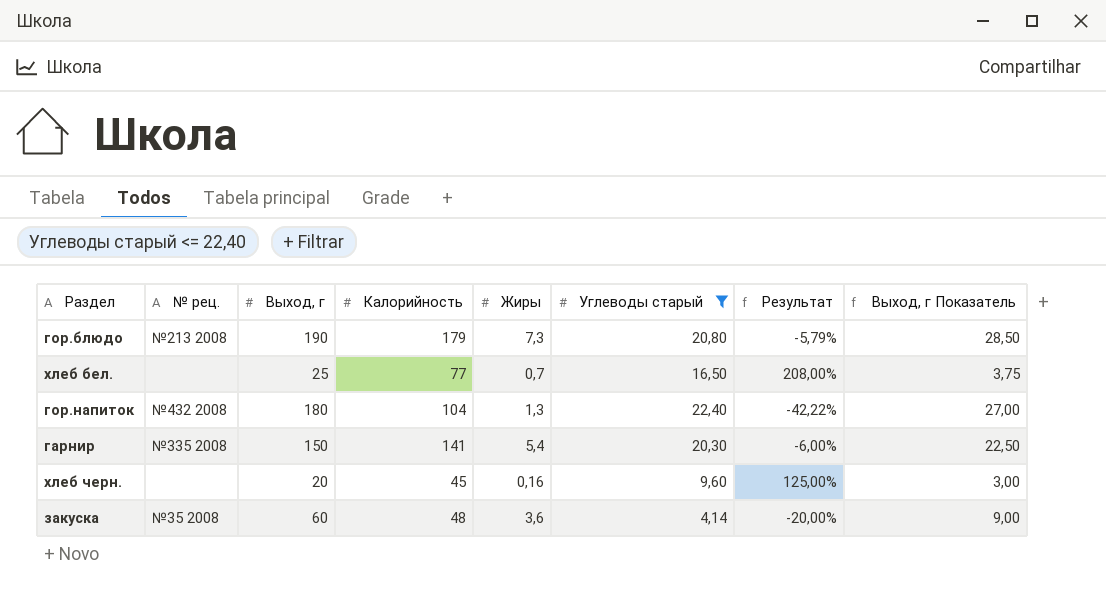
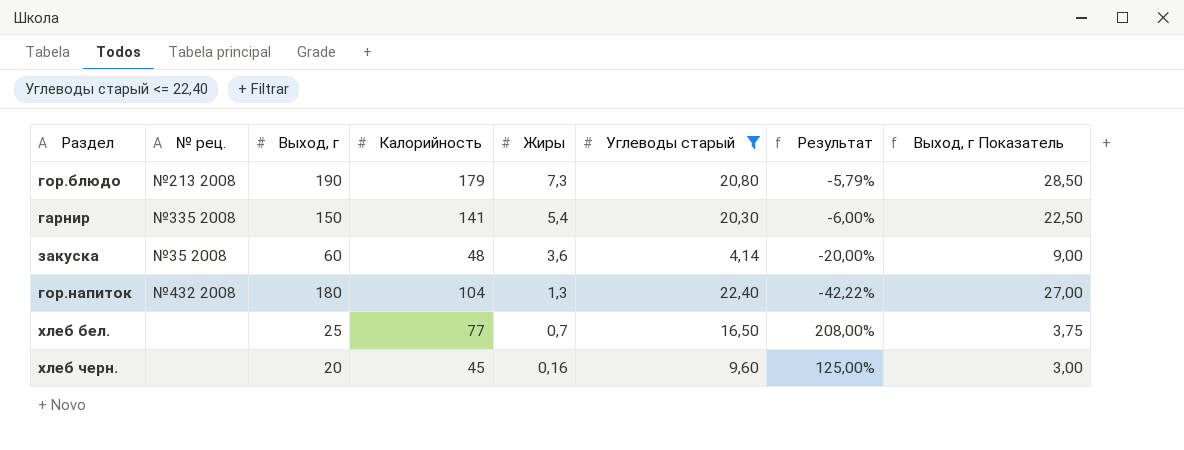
row order: none -> Жиры descending

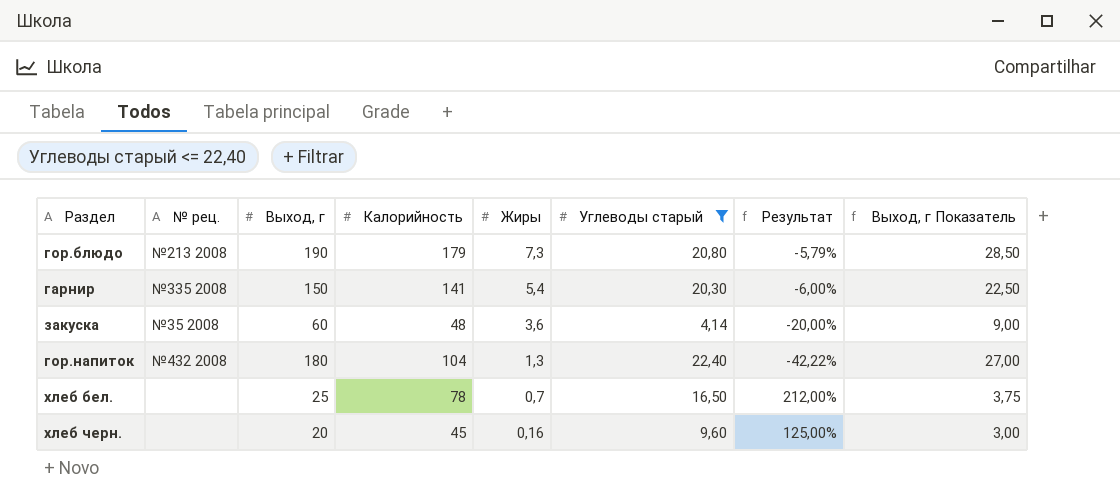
хлеб бел. | Калорийность: 77 -> 78
хлеб бел. | Результат: 208,00% -> 212,00%

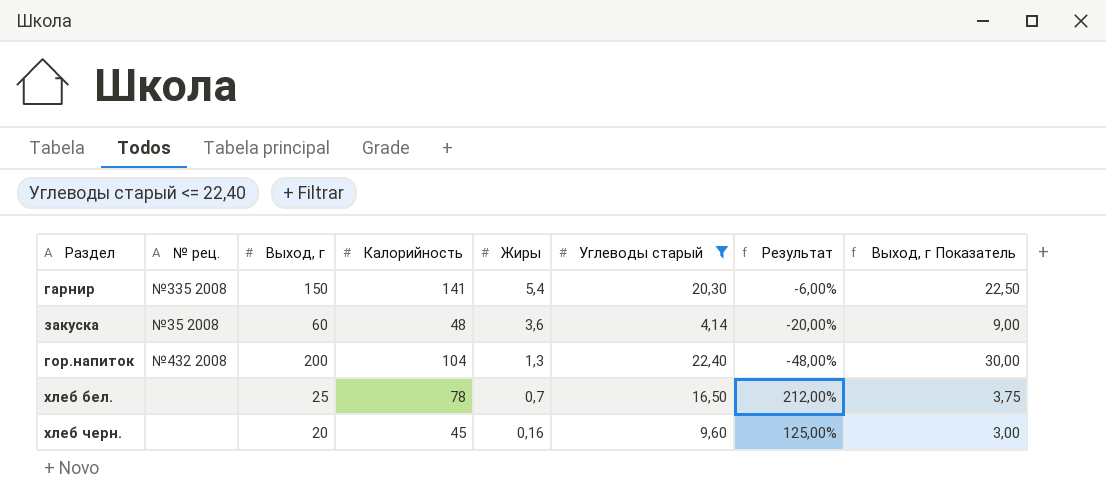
row гор.блюдо: №213 2008 | 190 | 179 | 7,3 | 20,80 | -5,79% | 28,50 -> none
гор.напиток | Выход, г: 180 -> 200
гор.напиток | Результат: -42,22% -> -48,00%
гор.напиток | Выход, г Показатель: 27,00 -> 30,00

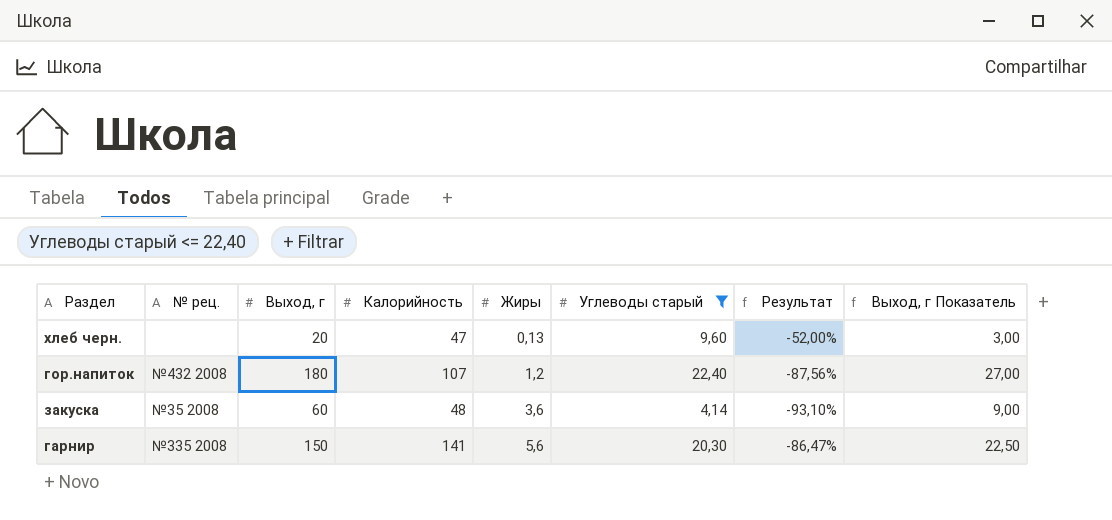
row order: Жиры descending -> Жиры ascending
column Результат | formula: ([Калорийность] - [Выход, г]) / [Выход, г] -> ([Углеводы старый] - [Выход, г]) / [Выход, г]
row хлеб бел.: none | 25 | 78 | 0,7 | 16,50 | 212,00% | 3,75 -> none
хлеб черн. | Калорийность: 45 -> 47
хлеб черн. | Жиры: 0,16 -> 0,13
гор.напиток | Выход, г: 200 -> 180
гор.напиток | Калорийность: 104 -> 107
гор.напиток | Жиры: 1,3 -> 1,2
гор.напиток | Выход, г Показатель: 30,00 -> 27,00
гарнир | Жиры: 5,4 -> 5,6

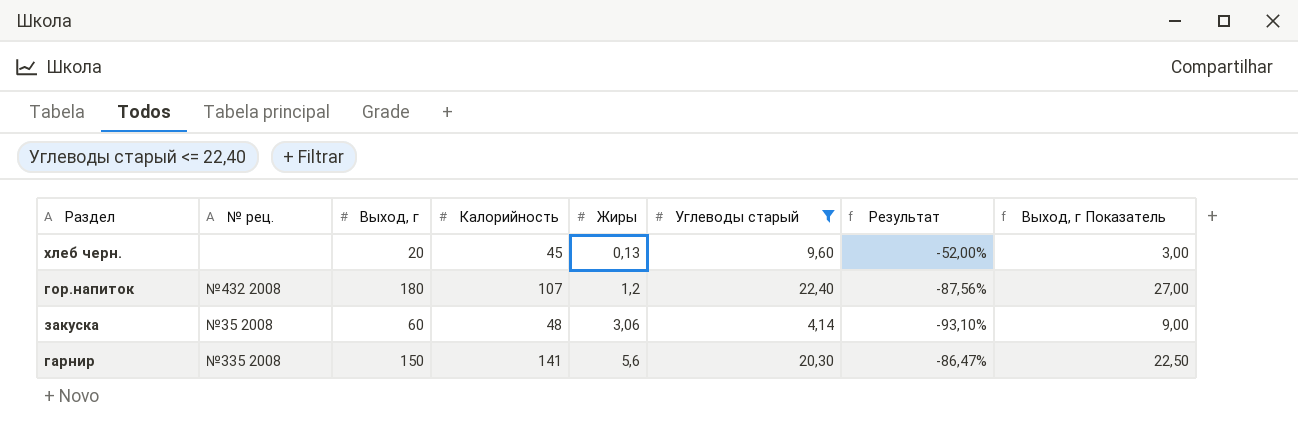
хлеб черн. | Калорийность: 47 -> 45
закуска | Жиры: 3,6 -> 3,06

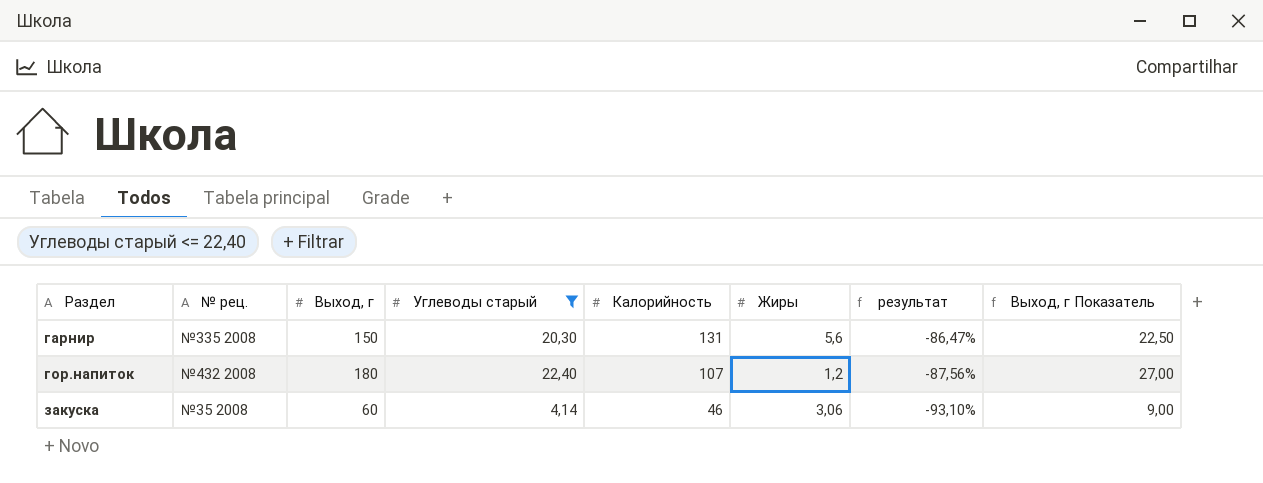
row order: Жиры ascending -> Раздел ascending
column Углеводы старый | position: 6 -> 4
column name: Результат -> результат
row хлеб черн.: none | 20 | 45 | 0,13 | 9,60 | -52,00% | 3,00 -> none
гарнир | Калорийность: 141 -> 131
закуска | Калорийность: 48 -> 46

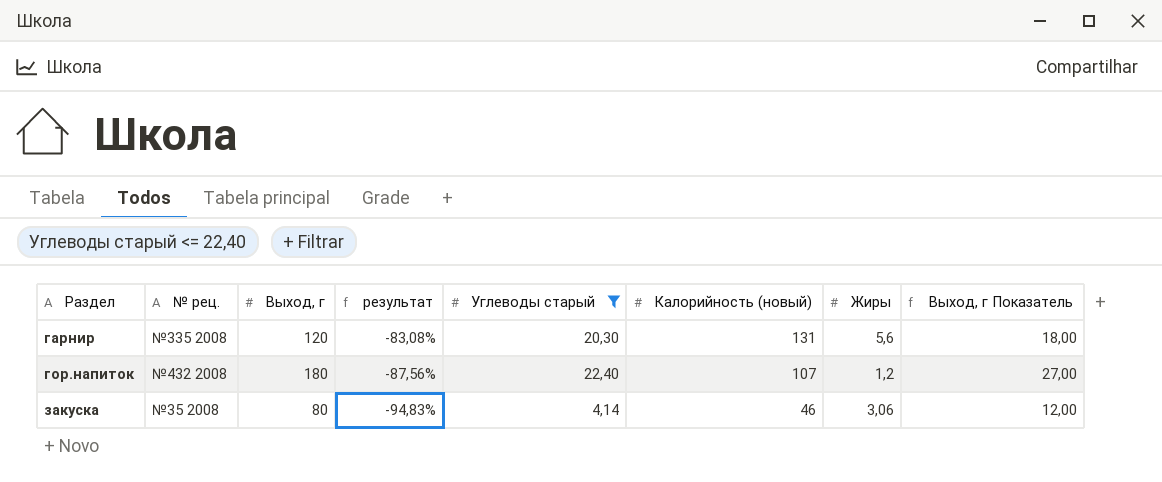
column результат | position: 7 -> 4
column name: Калорийность -> Калорийность (новый)
гарнир | Выход, г: 150 -> 120
гарнир | результат: -86,47% -> -83,08%
гарнир | Выход, г Показатель: 22,50 -> 18,00
закуска | Выход, г: 60 -> 80
закуска | результат: -93,10% -> -94,83%
закуска | Выход, г Показатель: 9,00 -> 12,00

